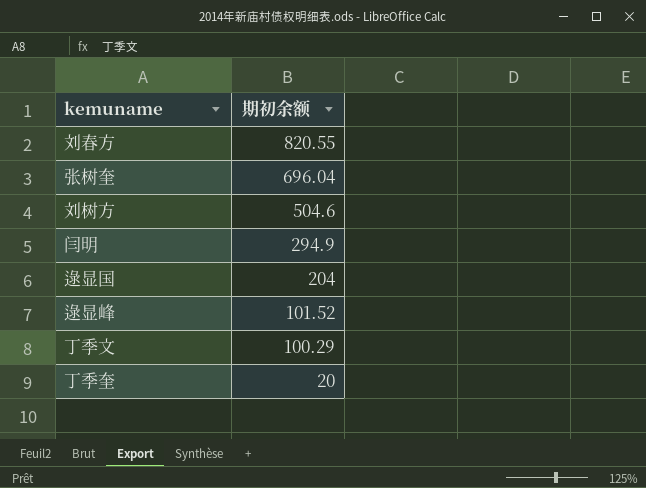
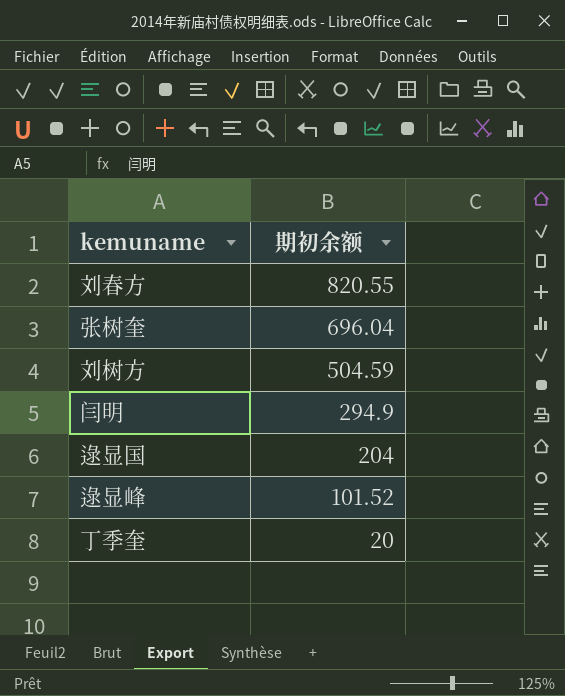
row 丁季文: 100.29 -> none
刘树方 | 期初余额: 504.6 -> 504.59

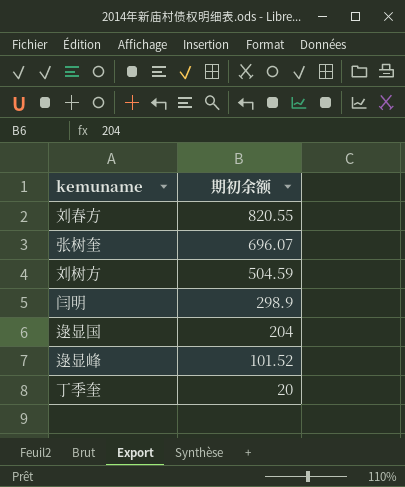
张树奎 | 期初余额: 696.04 -> 696.07
闫明 | 期初余额: 294.9 -> 298.9

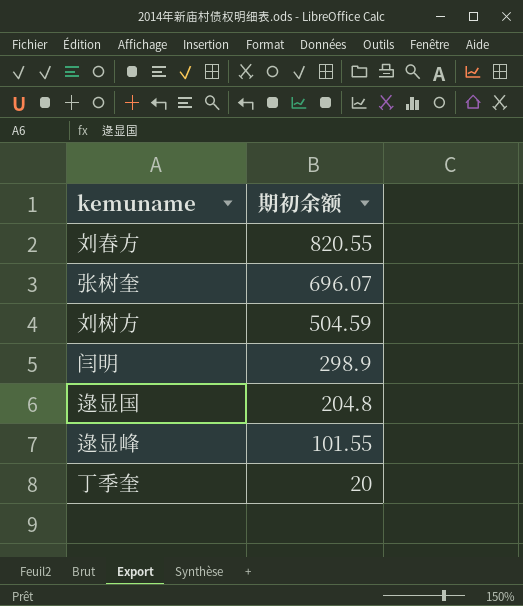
逯显国 | 期初余额: 204 -> 204.8
逯显峰 | 期初余额: 101.52 -> 101.55

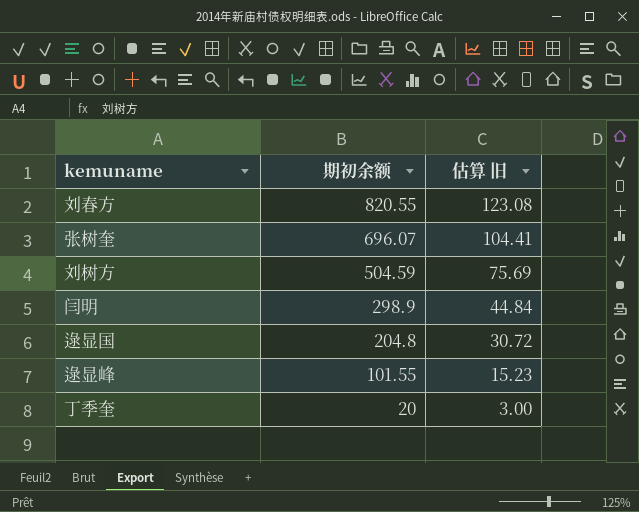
column 估算 旧 | formula: none -> [期初余额] * 0.15

